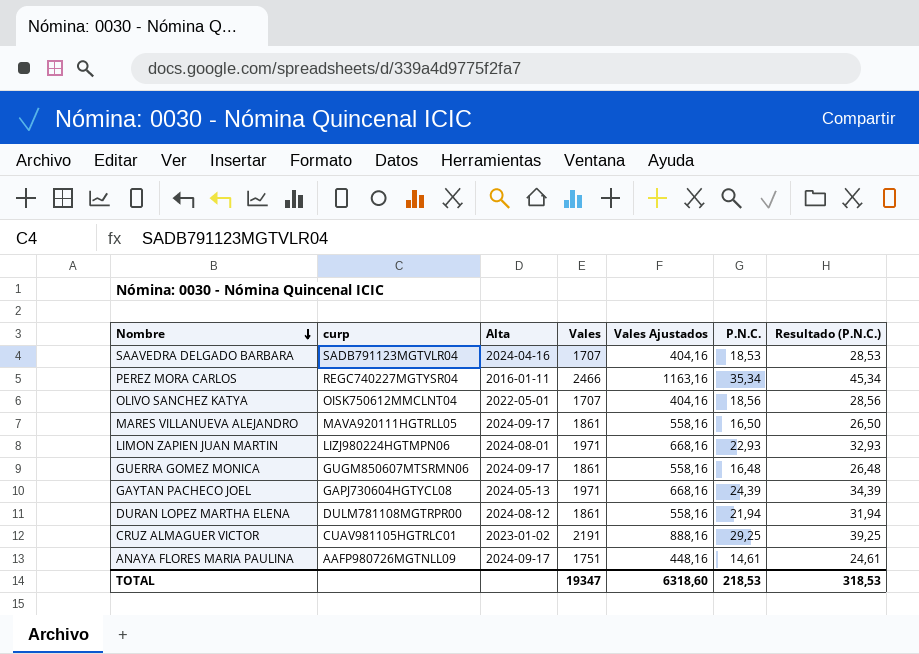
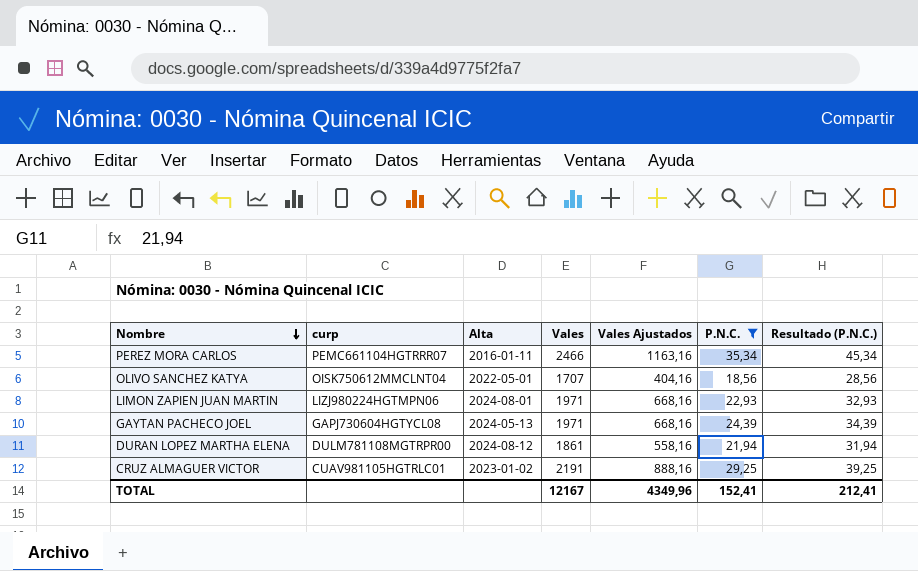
filter: none -> P.N.C. >= 18,56
PEREZ MORA CARLOS | curp: REGC740227MGTYSR04 -> PEMC661104HGTRRR07
TOTAL | Vales: 19347 -> 12167
TOTAL | Vales Ajustados: 6318,60 -> 4349,96
TOTAL | P.N.C.: 218,53 -> 152,41
TOTAL | Resultado (P.N.C.): 318,53 -> 212,41

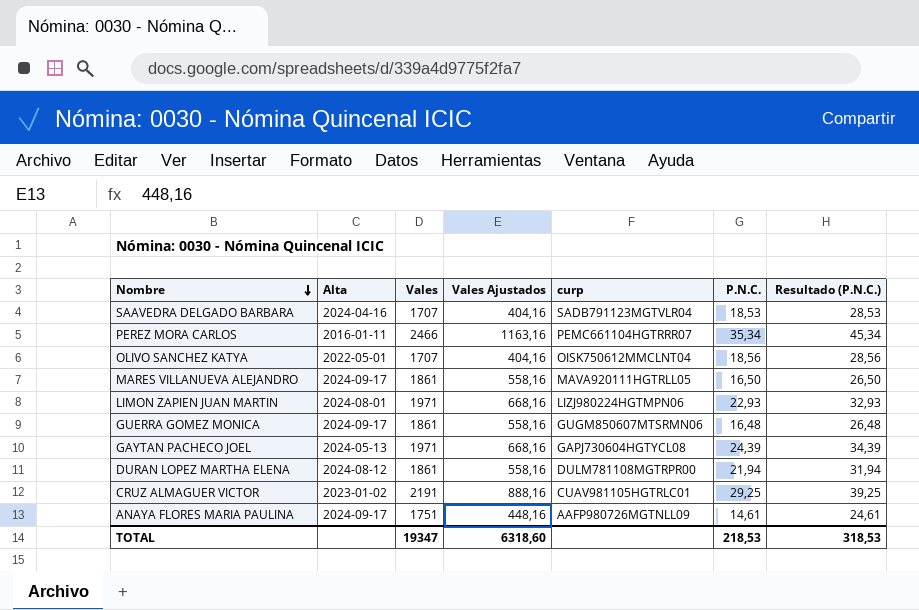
filter: P.N.C. >= 18,56 -> none
column curp | position: 2 -> 5
TOTAL | Vales: 12167 -> 19347
TOTAL | Vales Ajustados: 4349,96 -> 6318,60
TOTAL | P.N.C.: 152,41 -> 218,53
TOTAL | Resultado (P.N.C.): 212,41 -> 318,53

